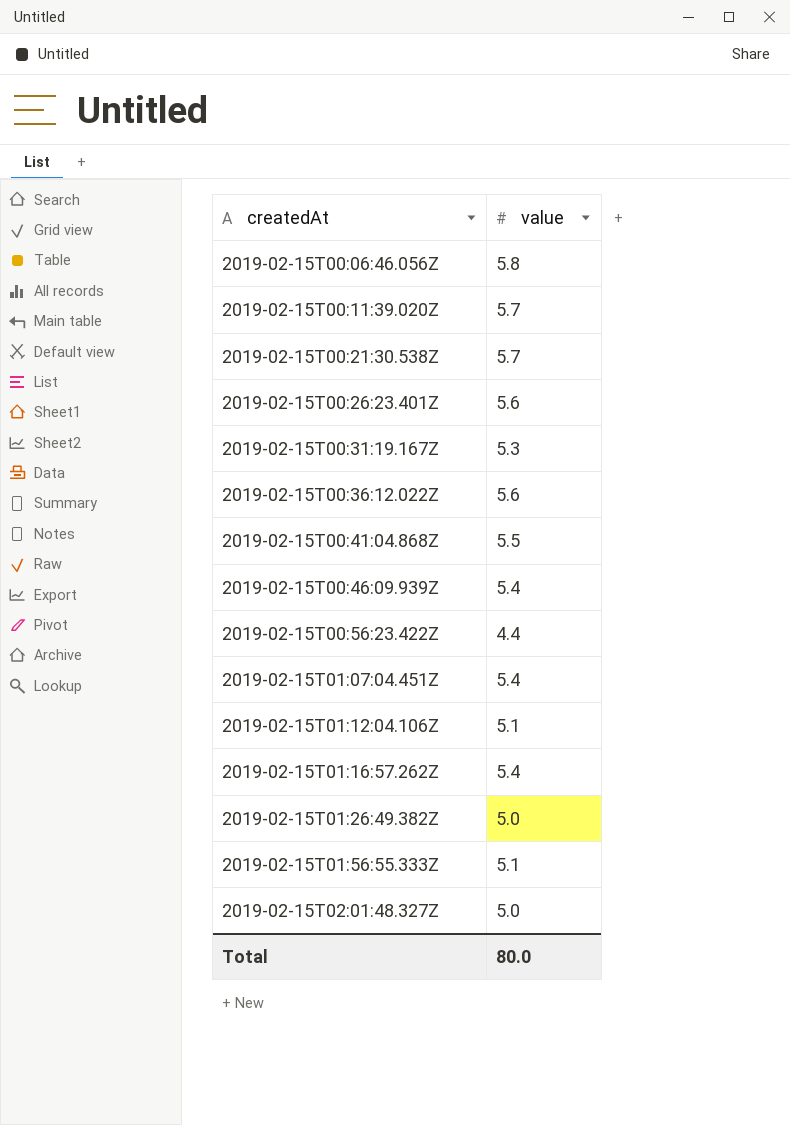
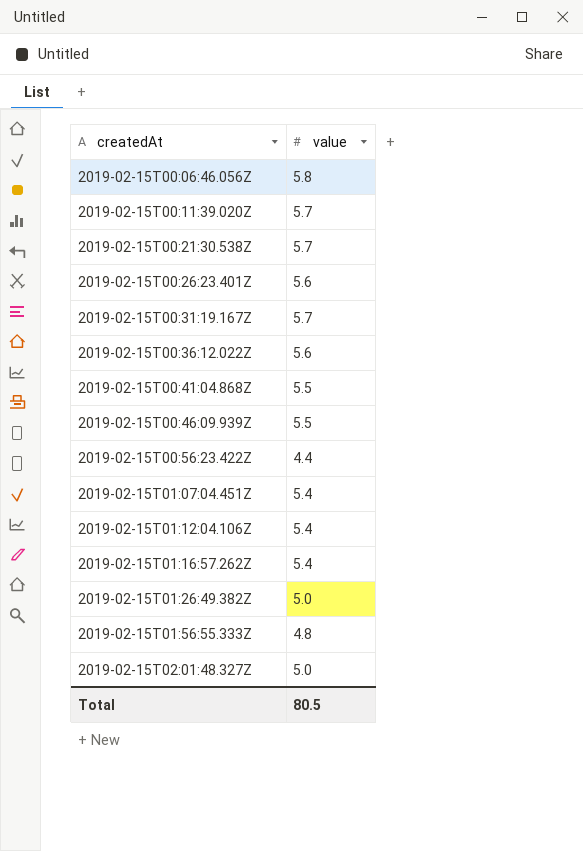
2019-02-15T00:31:19.167Z | value: 5.3 -> 5.7
2019-02-15T00:46:09.939Z | value: 5.4 -> 5.5
2019-02-15T01:12:04.106Z | value: 5.1 -> 5.4
2019-02-15T01:56:55.333Z | value: 5.1 -> 4.8
Total | value: 80.0 -> 80.5

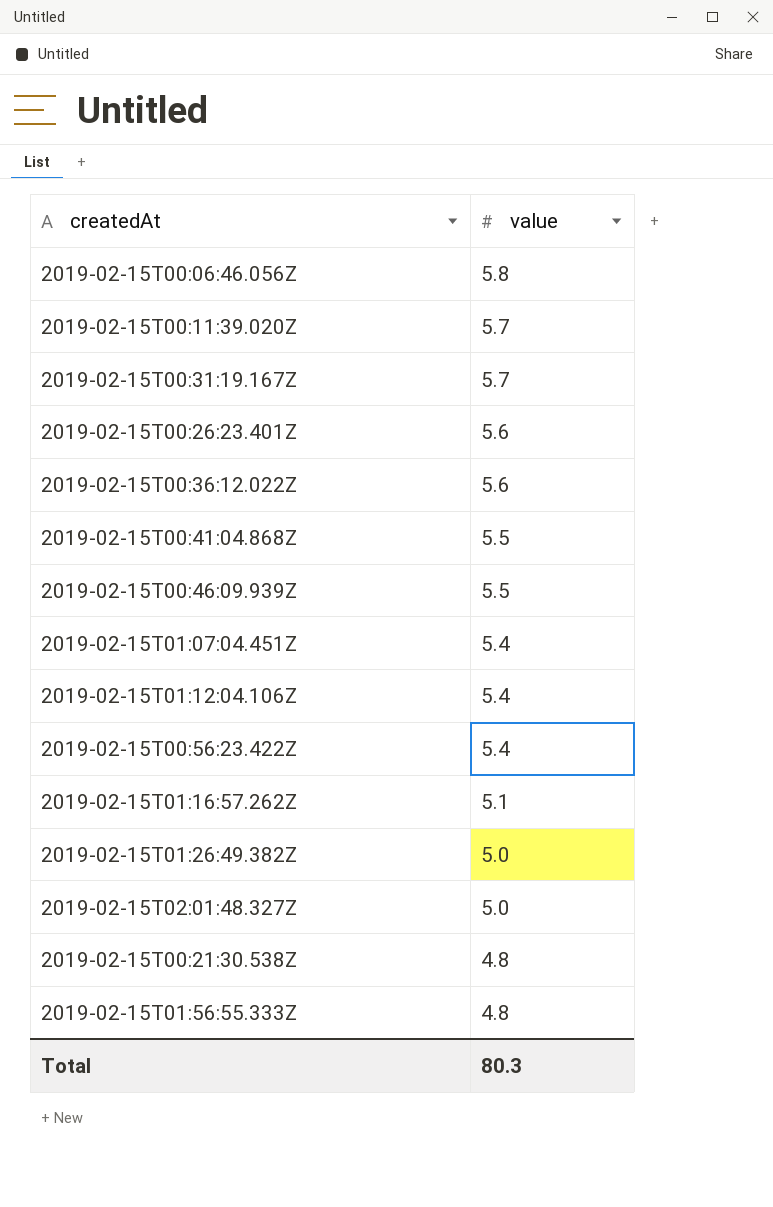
row order: createdAt ascending -> value descending
2019-02-15T00:56:23.422Z | value: 4.4 -> 5.4
2019-02-15T01:16:57.262Z | value: 5.4 -> 5.1
2019-02-15T00:21:30.538Z | value: 5.7 -> 4.8
Total | value: 80.5 -> 80.3

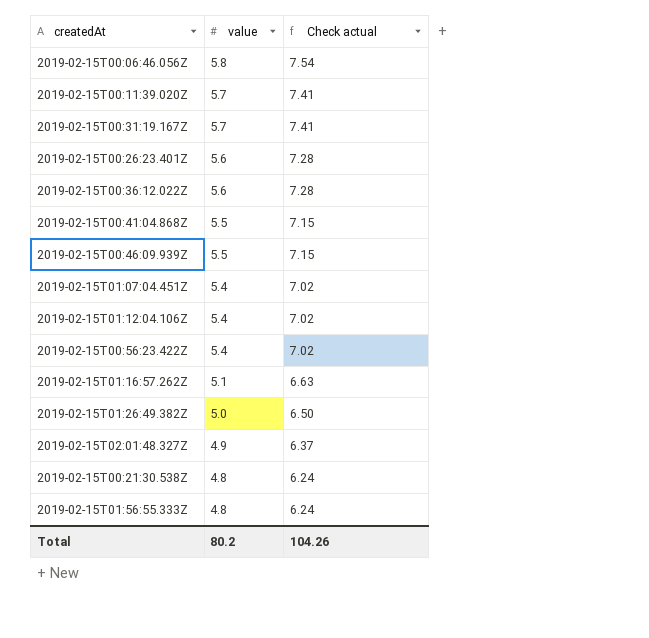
column Check actual | formula: none -> [value] * 1.3
2019-02-15T02:01:48.327Z | value: 5.0 -> 4.9
Total | value: 80.3 -> 80.2

